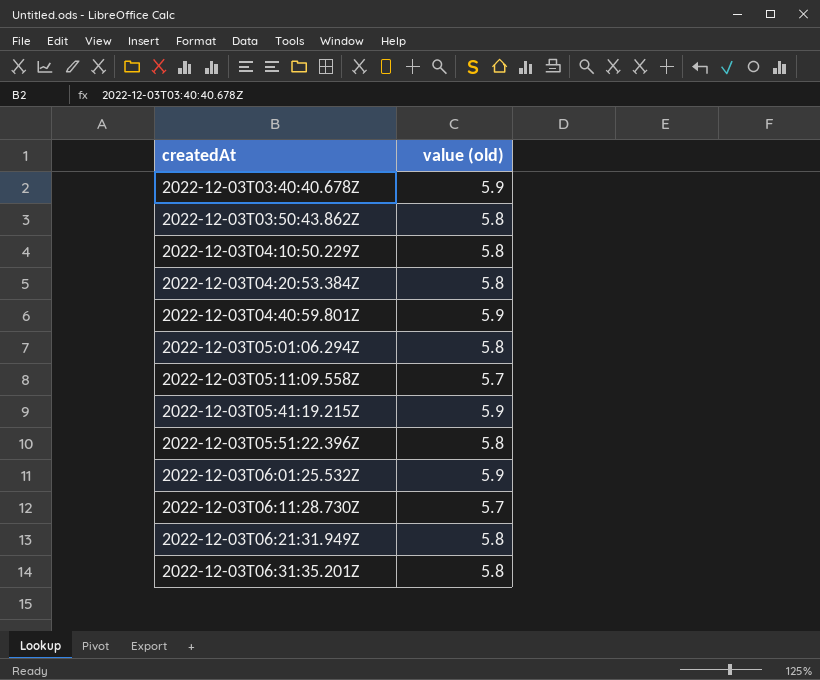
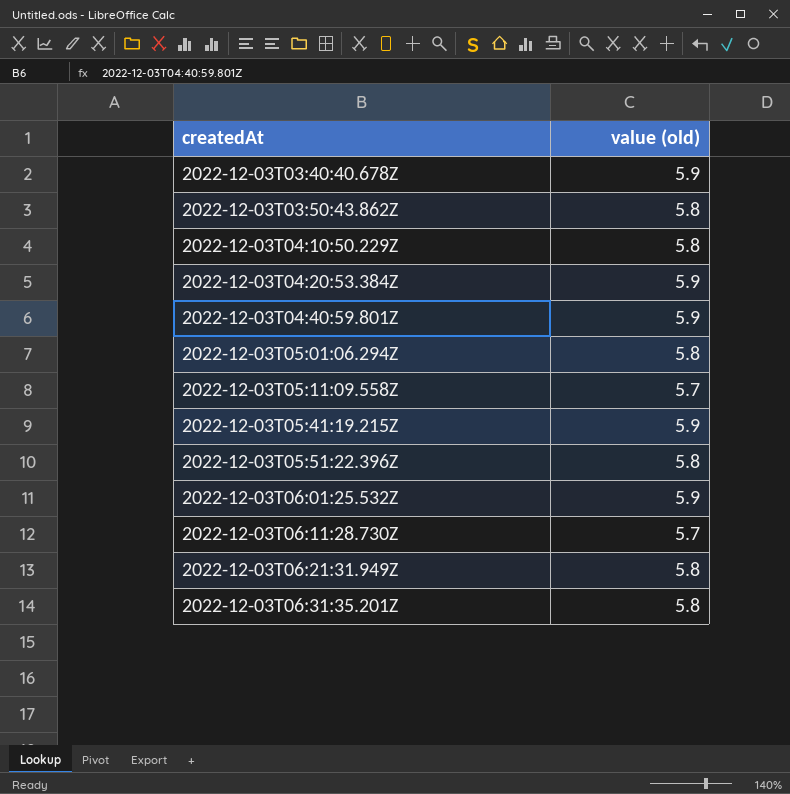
2022-12-03T04:20:53.384Z | value (old): 5.8 -> 5.9

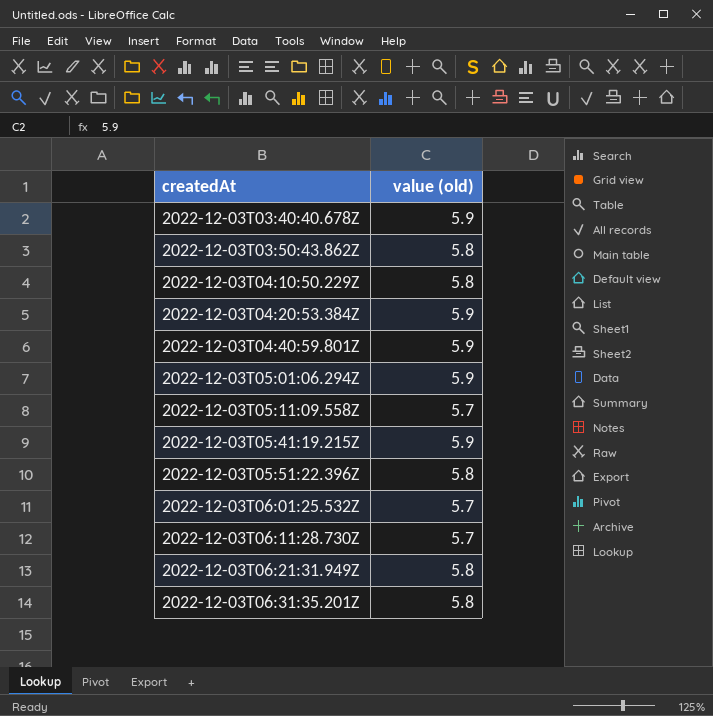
2022-12-03T05:01:06.294Z | value (old): 5.8 -> 5.9
2022-12-03T06:01:25.532Z | value (old): 5.9 -> 5.7

